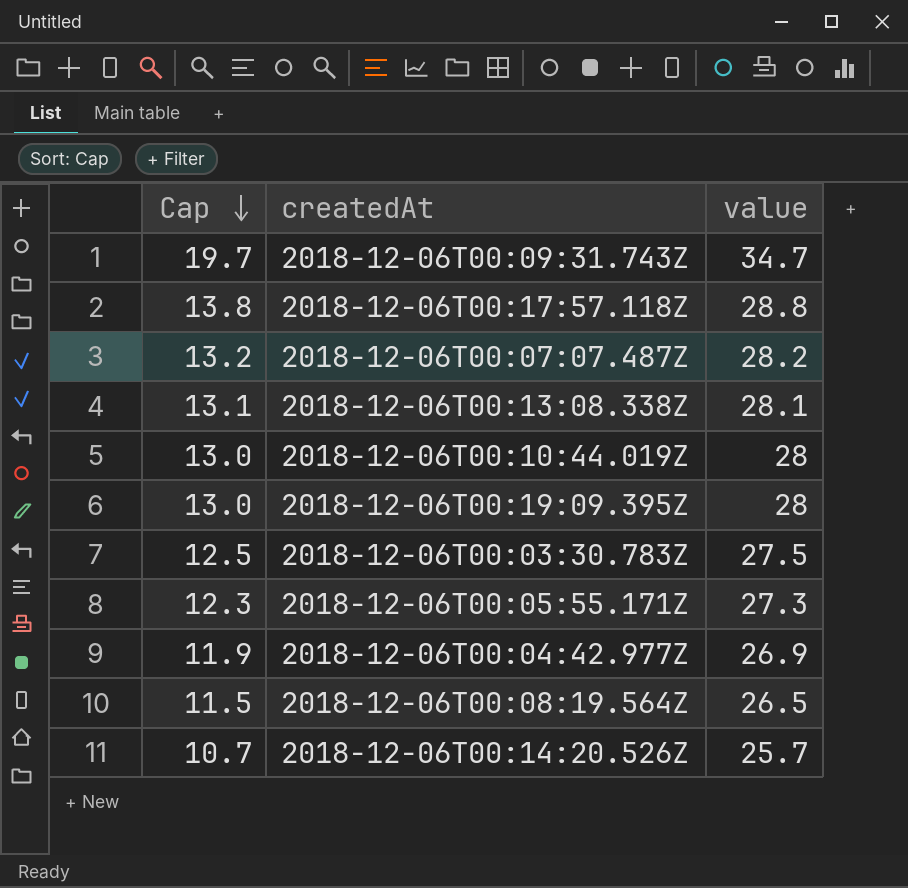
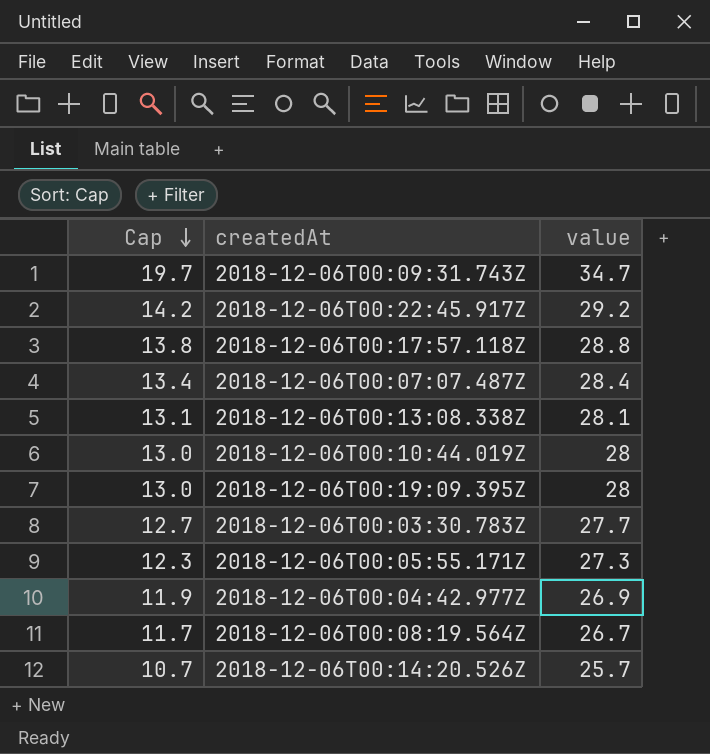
row 2018-12-06T00:22:45.917Z: none -> 14.2 | 29.2
2018-12-06T00:07:07.487Z | Cap: 13.2 -> 13.4
2018-12-06T00:07:07.487Z | value: 28.2 -> 28.4
2018-12-06T00:03:30.783Z | Cap: 12.5 -> 12.7
2018-12-06T00:03:30.783Z | value: 27.5 -> 27.7
2018-12-06T00:08:19.564Z | Cap: 11.5 -> 11.7
2018-12-06T00:08:19.564Z | value: 26.5 -> 26.7

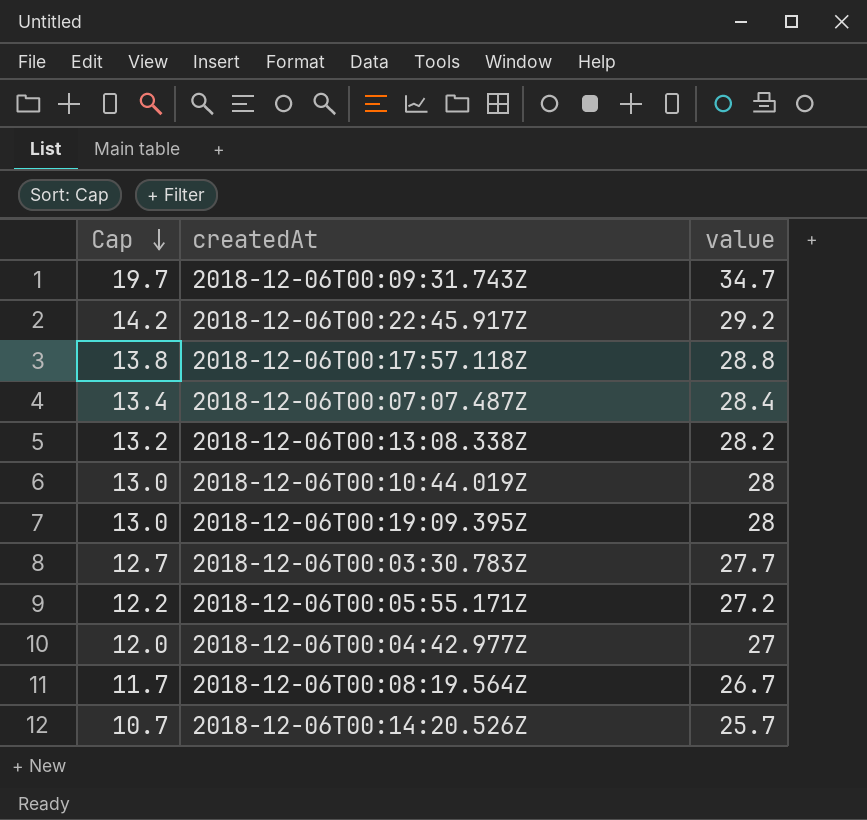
2018-12-06T00:13:08.338Z | Cap: 13.1 -> 13.2
2018-12-06T00:13:08.338Z | value: 28.1 -> 28.2
2018-12-06T00:05:55.171Z | Cap: 12.3 -> 12.2
2018-12-06T00:05:55.171Z | value: 27.3 -> 27.2
2018-12-06T00:04:42.977Z | Cap: 11.9 -> 12.0
2018-12-06T00:04:42.977Z | value: 26.9 -> 27

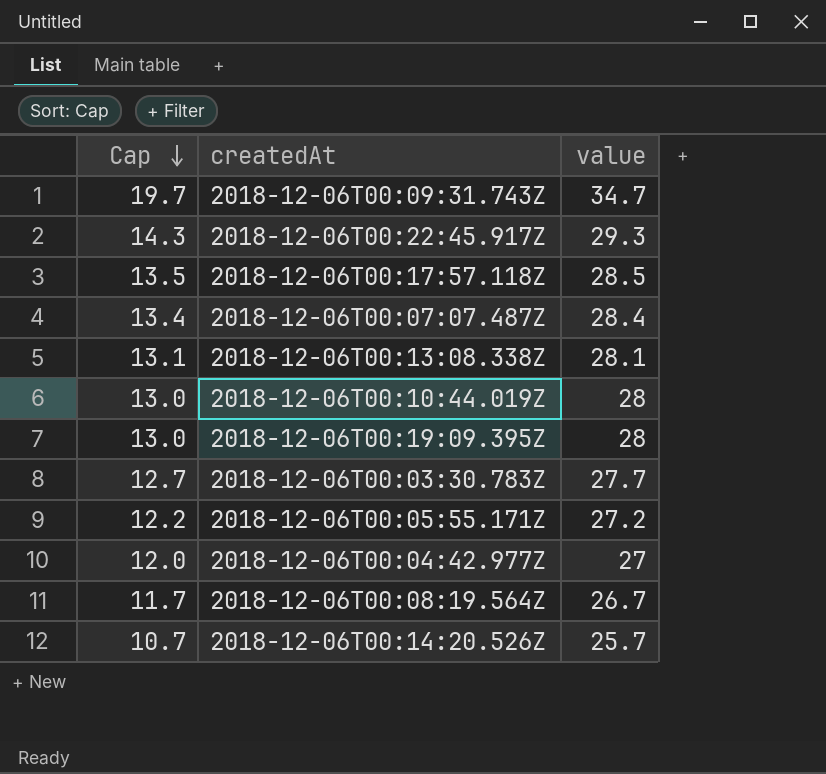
2018-12-06T00:22:45.917Z | Cap: 14.2 -> 14.3
2018-12-06T00:22:45.917Z | value: 29.2 -> 29.3
2018-12-06T00:17:57.118Z | Cap: 13.8 -> 13.5
2018-12-06T00:17:57.118Z | value: 28.8 -> 28.5
2018-12-06T00:13:08.338Z | Cap: 13.2 -> 13.1
2018-12-06T00:13:08.338Z | value: 28.2 -> 28.1

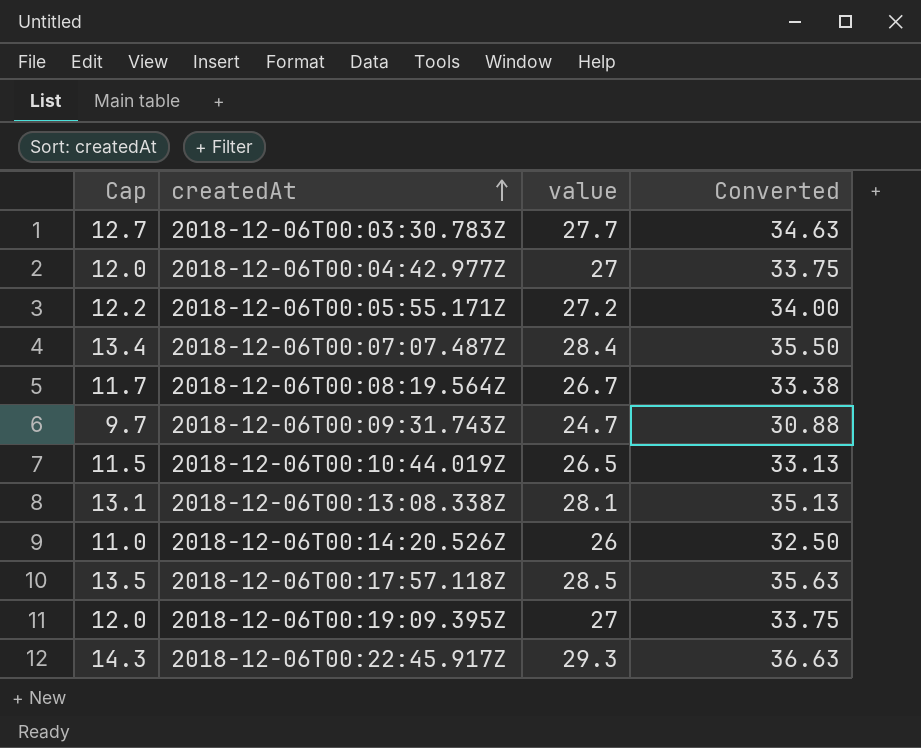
row order: Cap descending -> createdAt ascending
column Converted | formula: none -> [value] * 1.25
2018-12-06T00:09:31.743Z | Cap: 19.7 -> 9.7
2018-12-06T00:09:31.743Z | value: 34.7 -> 24.7
2018-12-06T00:10:44.019Z | Cap: 13.0 -> 11.5
2018-12-06T00:10:44.019Z | value: 28 -> 26.5
2018-12-06T00:14:20.526Z | Cap: 10.7 -> 11.0
2018-12-06T00:14:20.526Z | value: 25.7 -> 26
2018-12-06T00:19:09.395Z | Cap: 13.0 -> 12.0
2018-12-06T00:19:09.395Z | value: 28 -> 27

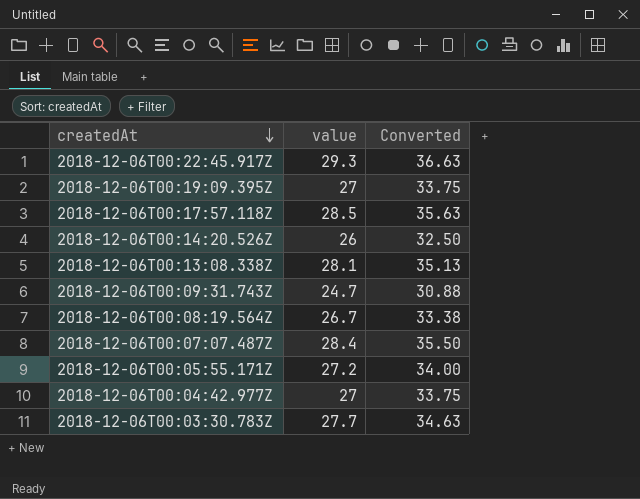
row order: createdAt ascending -> createdAt descending
column Cap | formula: [value] - 15 -> none
row 2018-12-06T00:10:44.019Z: 11.5 | 26.5 | 33.13 -> none

